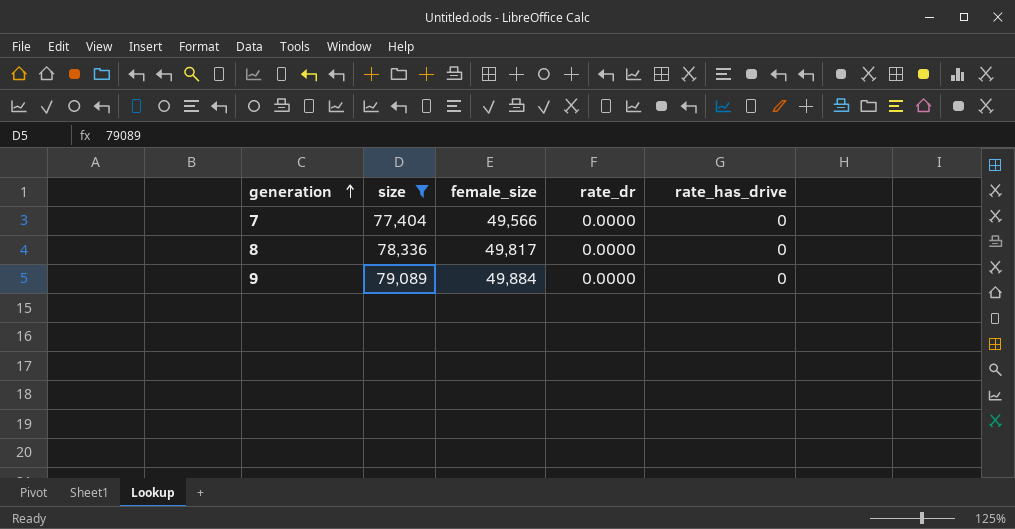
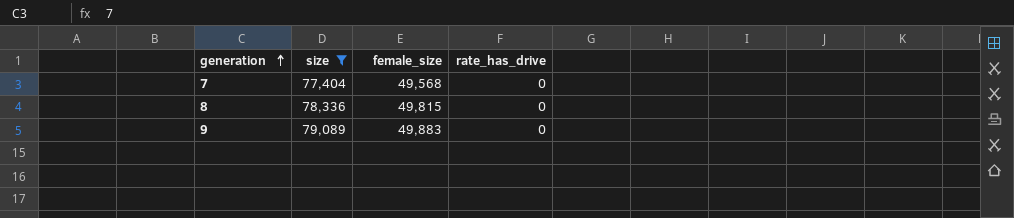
column rate_dr | position: 4 -> none
7 | female_size: 49,566 -> 49,568
8 | female_size: 49,817 -> 49,815
9 | female_size: 49,884 -> 49,883

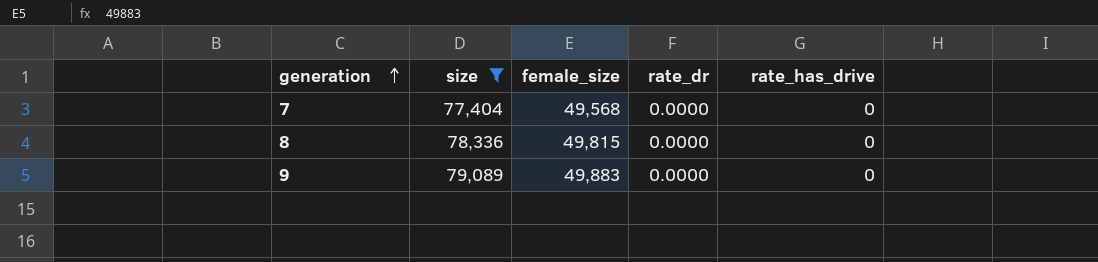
column rate_dr | position: none -> 4

